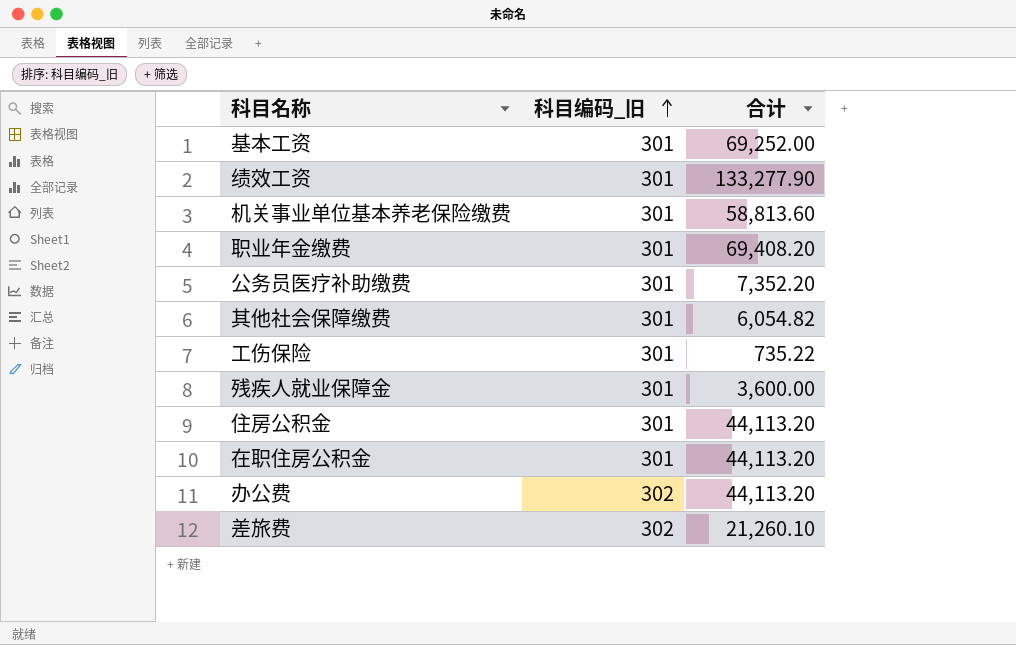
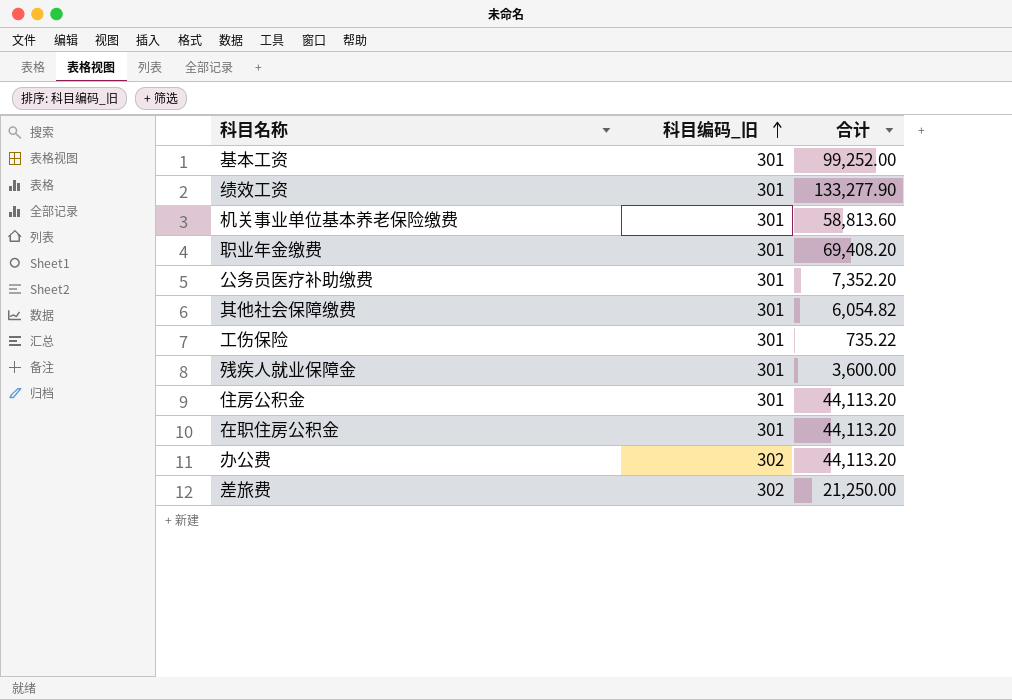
基本工资 | 合计: 69,252.00 -> 99,252.00
差旅费 | 合计: 21,260.10 -> 21,250.00

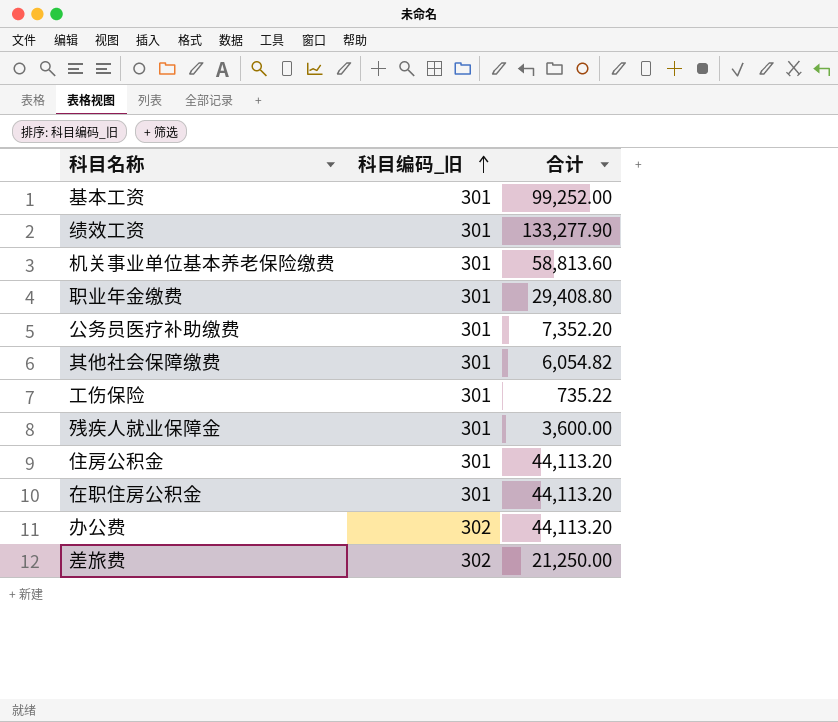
职业年金缴费 | 合计: 69,408.20 -> 29,408.80

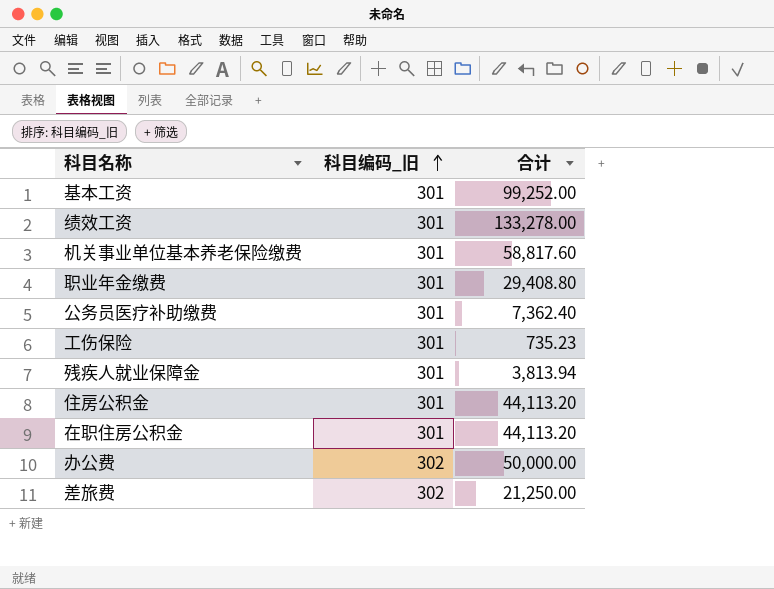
row 其他社会保障缴费: 301 | 6,054.82 -> none
绩效工资 | 合计: 133,277.90 -> 133,278.00
机关事业单位基本养老保险缴费 | 合计: 58,813.60 -> 58,817.60
公务员医疗补助缴费 | 合计: 7,352.20 -> 7,362.40
工伤保险 | 合计: 735.22 -> 735.23
残疾人就业保障金 | 合计: 3,600.00 -> 3,813.94
办公费 | 合计: 44,113.20 -> 50,000.00

